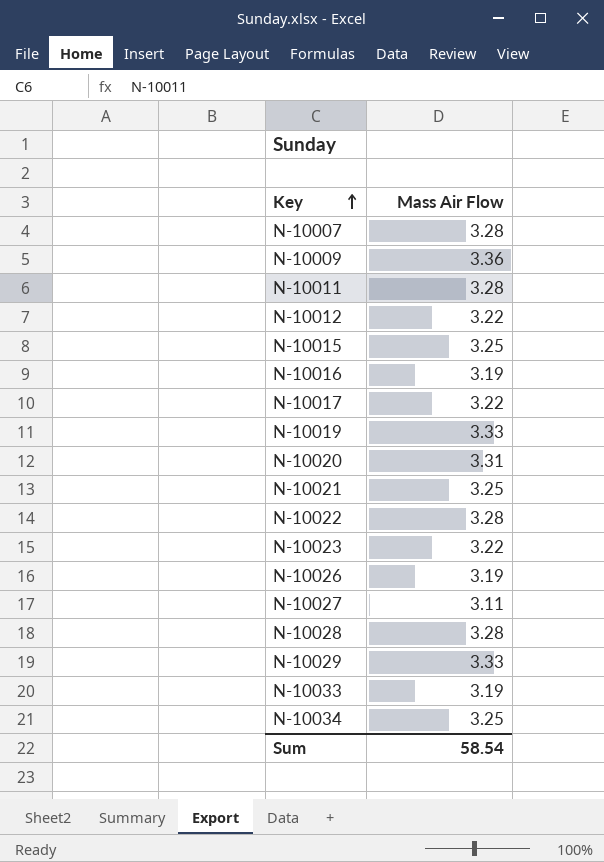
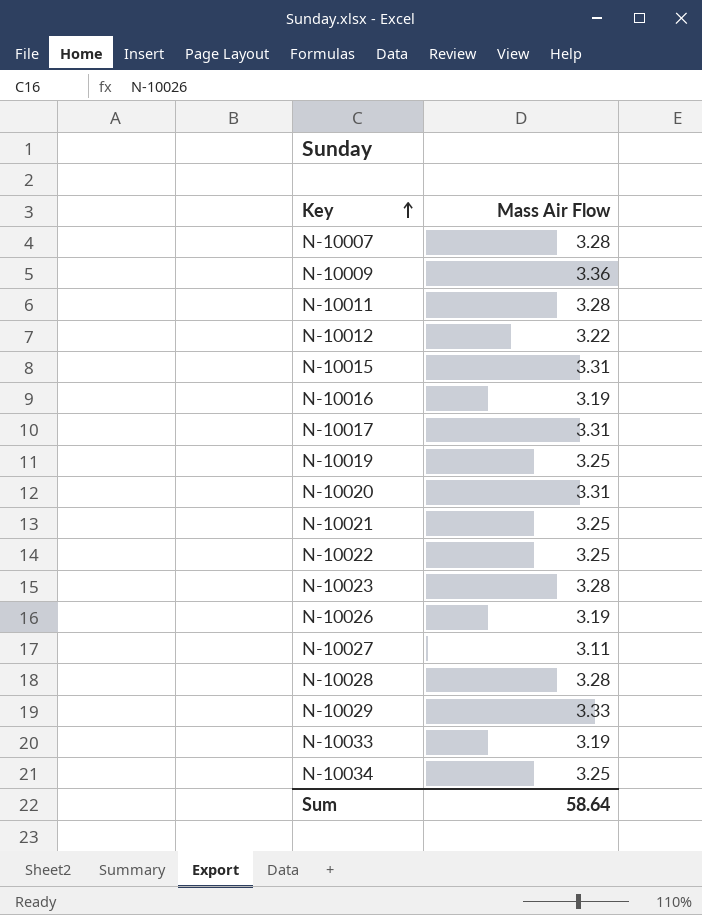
N-10015 | Mass Air Flow: 3.25 -> 3.31
N-10017 | Mass Air Flow: 3.22 -> 3.31
N-10019 | Mass Air Flow: 3.33 -> 3.25
N-10022 | Mass Air Flow: 3.28 -> 3.25
N-10023 | Mass Air Flow: 3.22 -> 3.28
Sum | Mass Air Flow: 58.54 -> 58.64

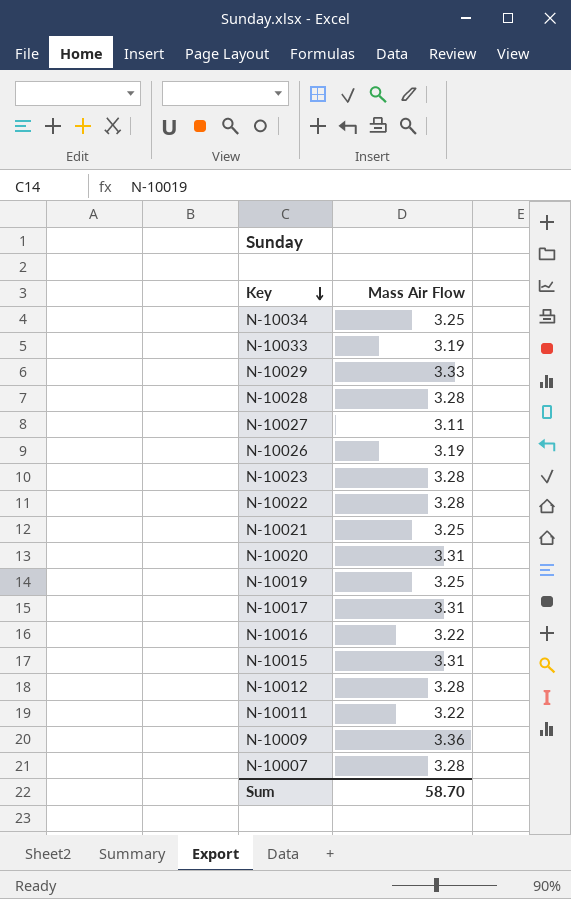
row order: Key ascending -> Key descending
N-10022 | Mass Air Flow: 3.25 -> 3.28
N-10016 | Mass Air Flow: 3.19 -> 3.22
N-10012 | Mass Air Flow: 3.22 -> 3.28
N-10011 | Mass Air Flow: 3.28 -> 3.22
Sum | Mass Air Flow: 58.64 -> 58.70

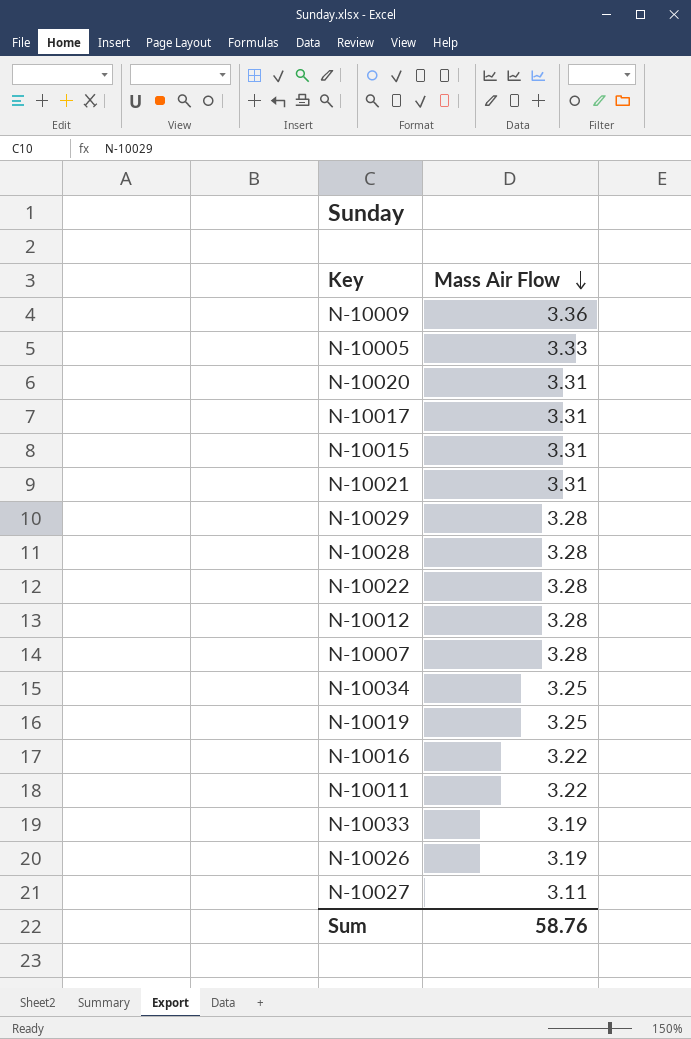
row order: Key descending -> Mass Air Flow descending
row N-10023: 3.28 -> none
row N-10005: none -> 3.33
N-10021 | Mass Air Flow: 3.25 -> 3.31
N-10029 | Mass Air Flow: 3.33 -> 3.28
Sum | Mass Air Flow: 58.70 -> 58.76

